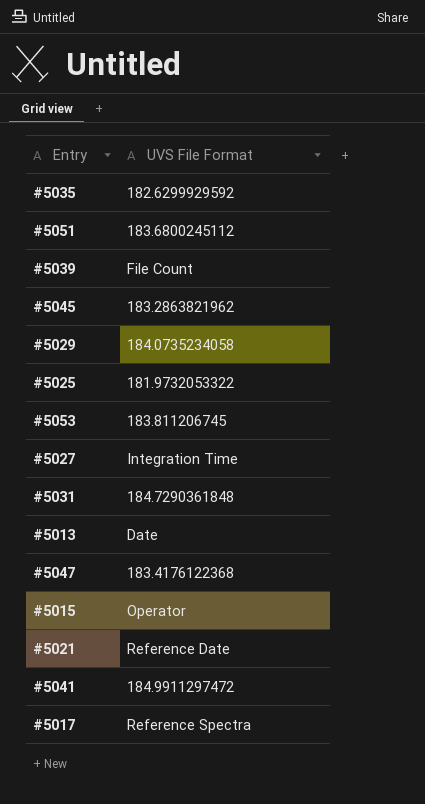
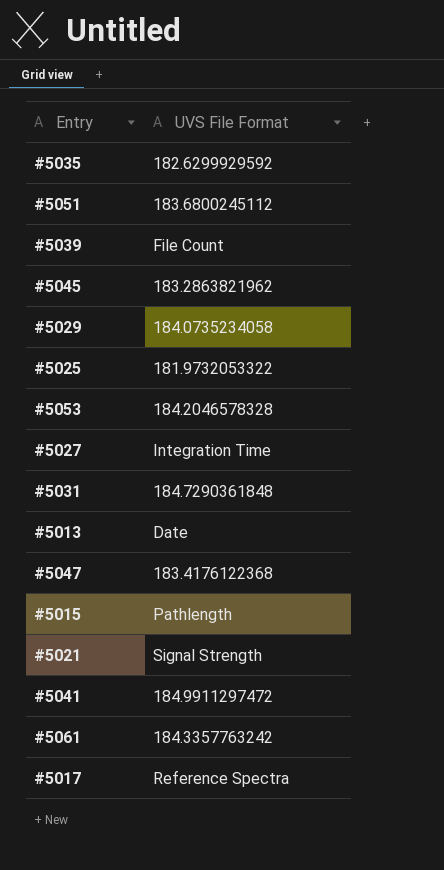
#5053 | UVS File Format: 183.811206745 -> 184.2046578328
#5015 | UVS File Format: Operator -> Pathlength
#5021 | UVS File Format: Reference Date -> Signal Strength
row #5061: none -> 184.3357763242

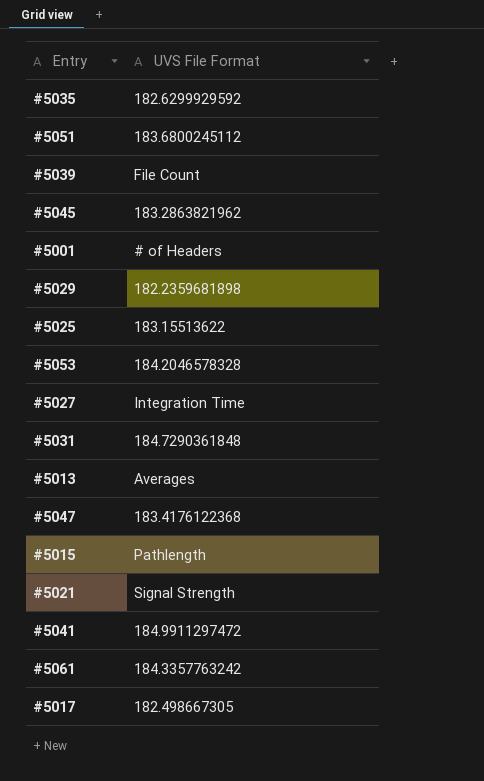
row #5001: none -> # of Headers
#5029 | UVS File Format: 184.0735234058 -> 182.2359681898
#5025 | UVS File Format: 181.9732053322 -> 183.15513622
#5013 | UVS File Format: Date -> Averages
#5017 | UVS File Format: Reference Spectra -> 182.498667305

